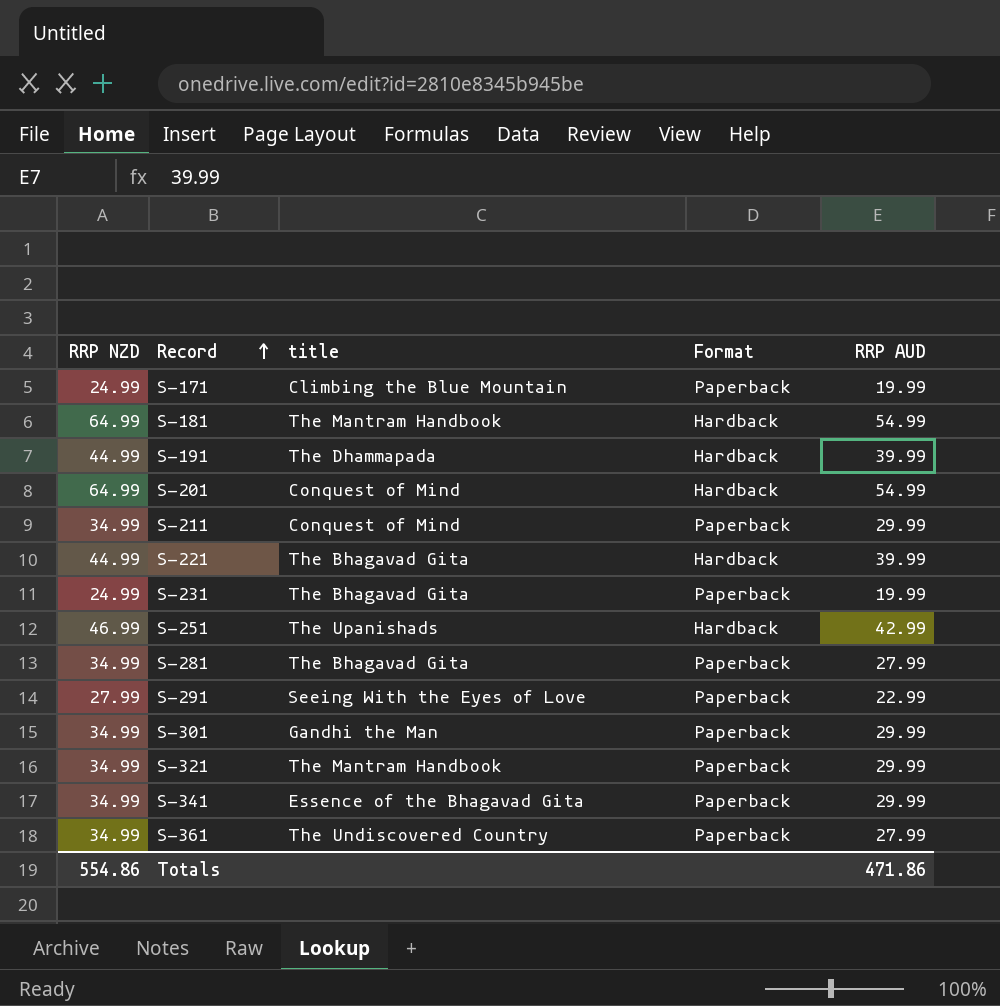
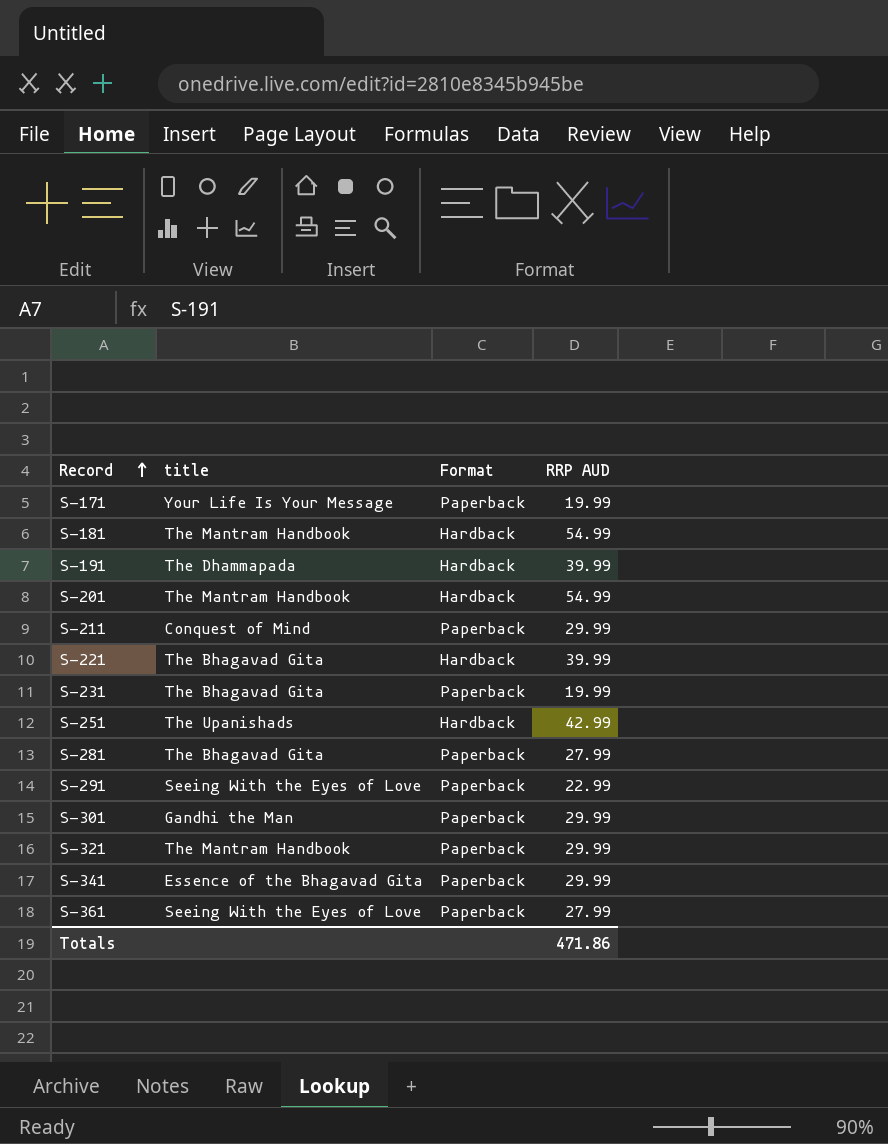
column RRP NZD | position: 1 -> none
S-171 | title: Climbing the Blue Mountain -> Your Life Is Your Message
S-201 | title: Conquest of Mind -> The Mantram Handbook
S-361 | title: The Undiscovered Country -> Seeing With the Eyes of Love

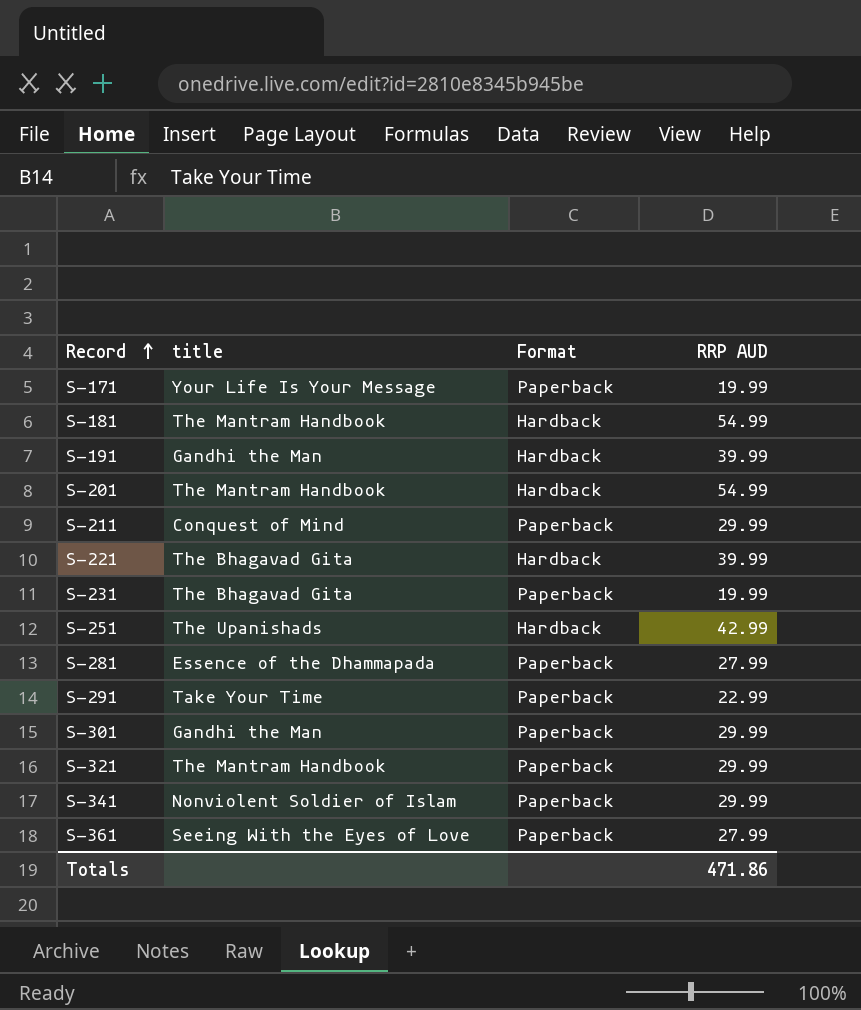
S-191 | title: The Dhammapada -> Gandhi the Man
S-281 | title: The Bhagavad Gita -> Essence of the Dhammapada
S-291 | title: Seeing With the Eyes of Love -> Take Your Time
S-341 | title: Essence of the Bhagavad Gita -> Nonviolent Soldier of Islam

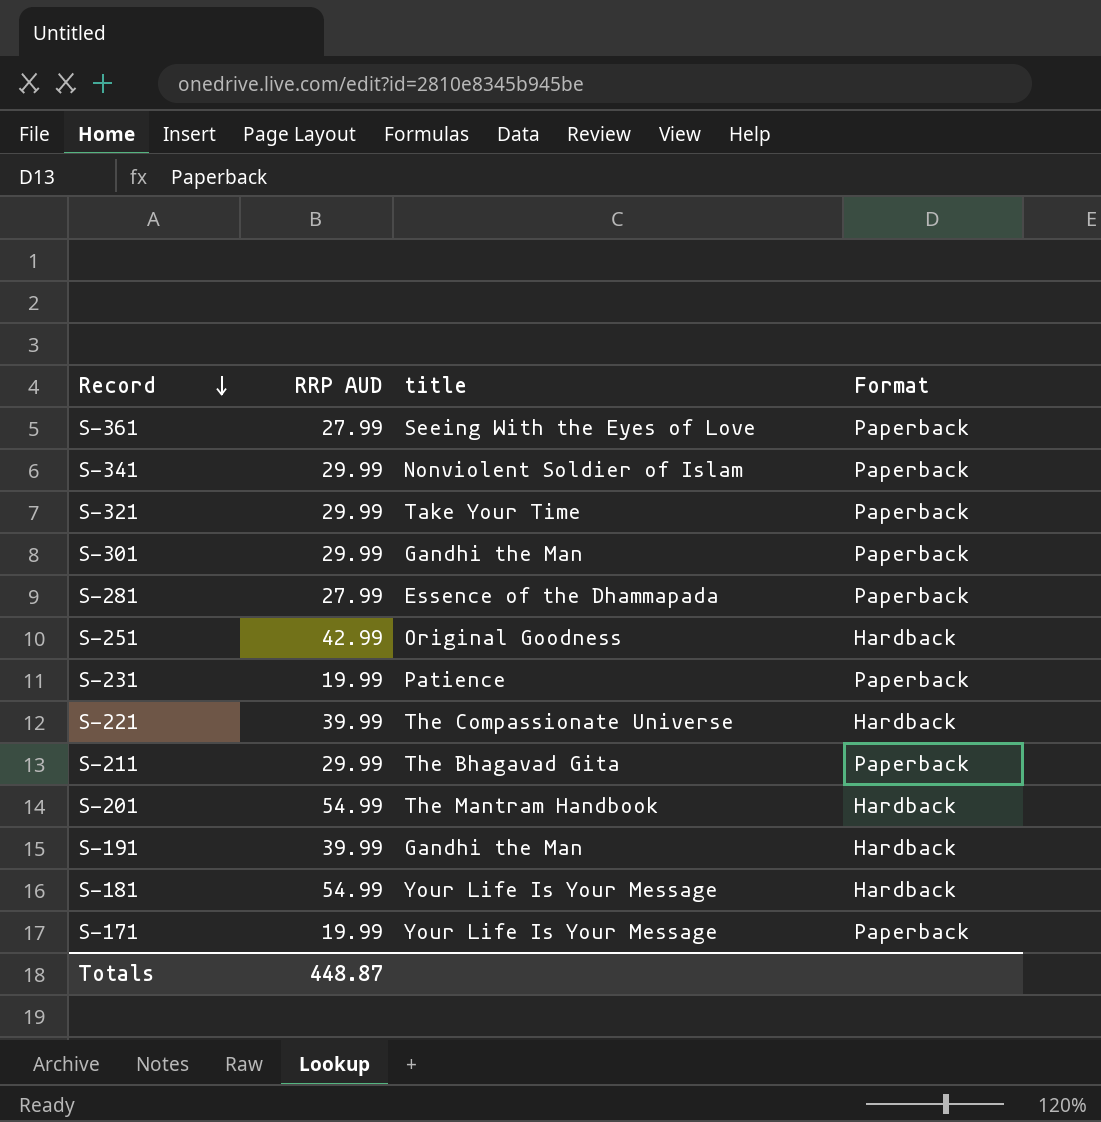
row order: Record ascending -> Record descending
column RRP AUD | position: 4 -> 2
row S-291: Take Your Time | Paperback | 22.99 -> none
S-321 | title: The Mantram Handbook -> Take Your Time
S-251 | title: The Upanishads -> Original Goodness
S-231 | title: The Bhagavad Gita -> Patience
S-221 | title: The Bhagavad Gita -> The Compassionate Universe
S-211 | title: Conquest of Mind -> The Bhagavad Gita
S-181 | title: The Mantram Handbook -> Your Life Is Your Message
Totals | RRP AUD: 471.86 -> 448.87

